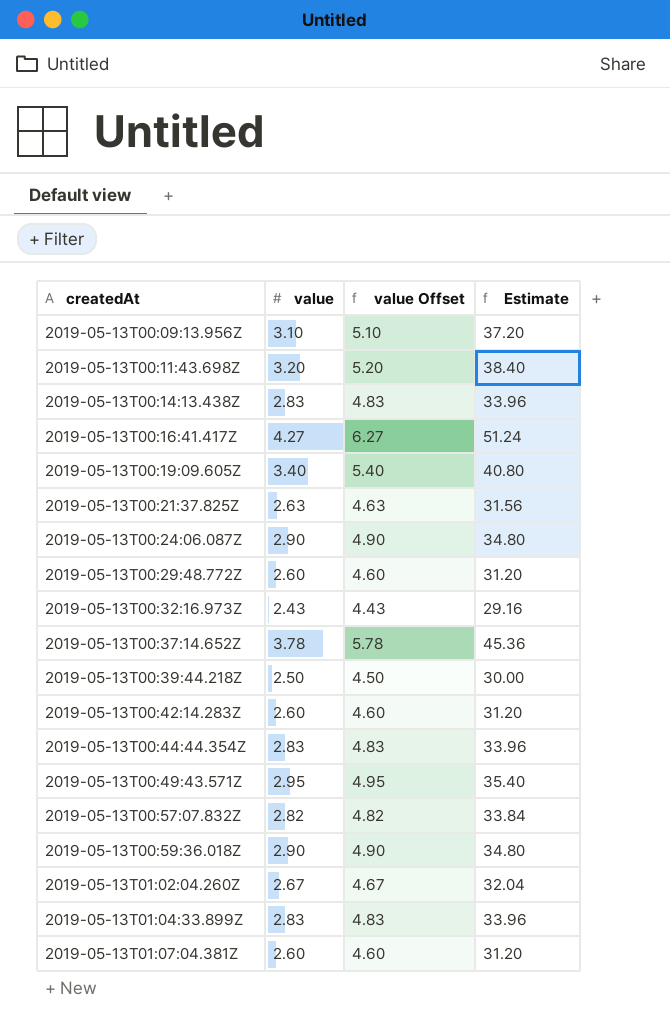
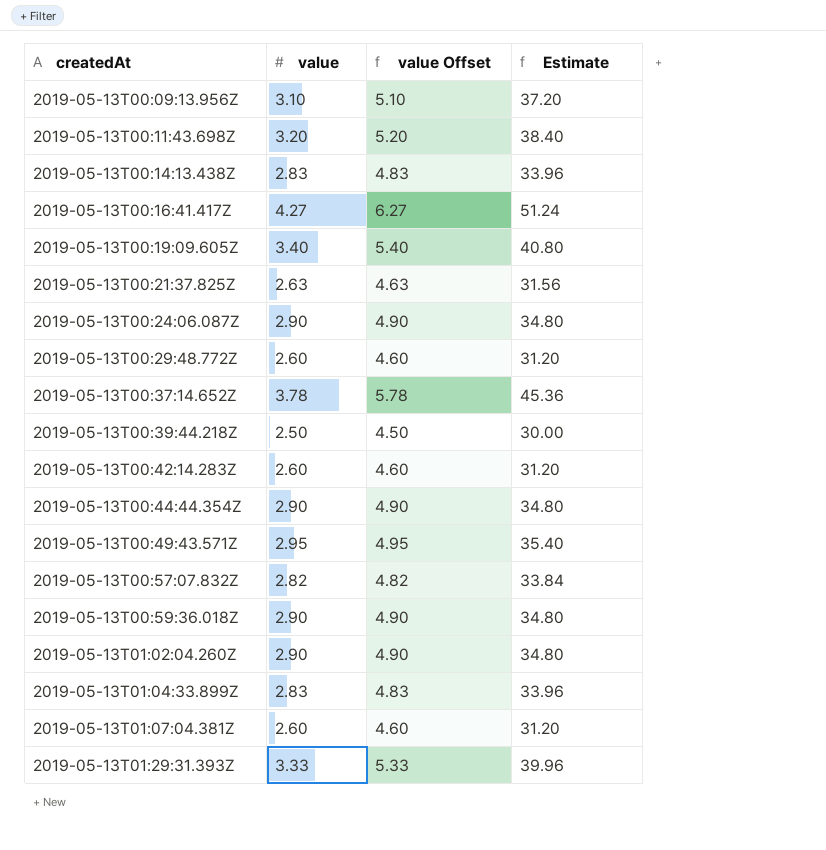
row 2019-05-13T00:32:16.973Z: 2.43 | 4.43 | 29.16 -> none
2019-05-13T00:44:44.354Z | value: 2.83 -> 2.90
2019-05-13T00:44:44.354Z | value Offset: 4.83 -> 4.90
2019-05-13T00:44:44.354Z | Estimate: 33.96 -> 34.80
2019-05-13T01:02:04.260Z | value: 2.67 -> 2.90
2019-05-13T01:02:04.260Z | value Offset: 4.67 -> 4.90
2019-05-13T01:02:04.260Z | Estimate: 32.04 -> 34.80
row 2019-05-13T01:29:31.393Z: none -> 3.33 | 5.33 | 39.96

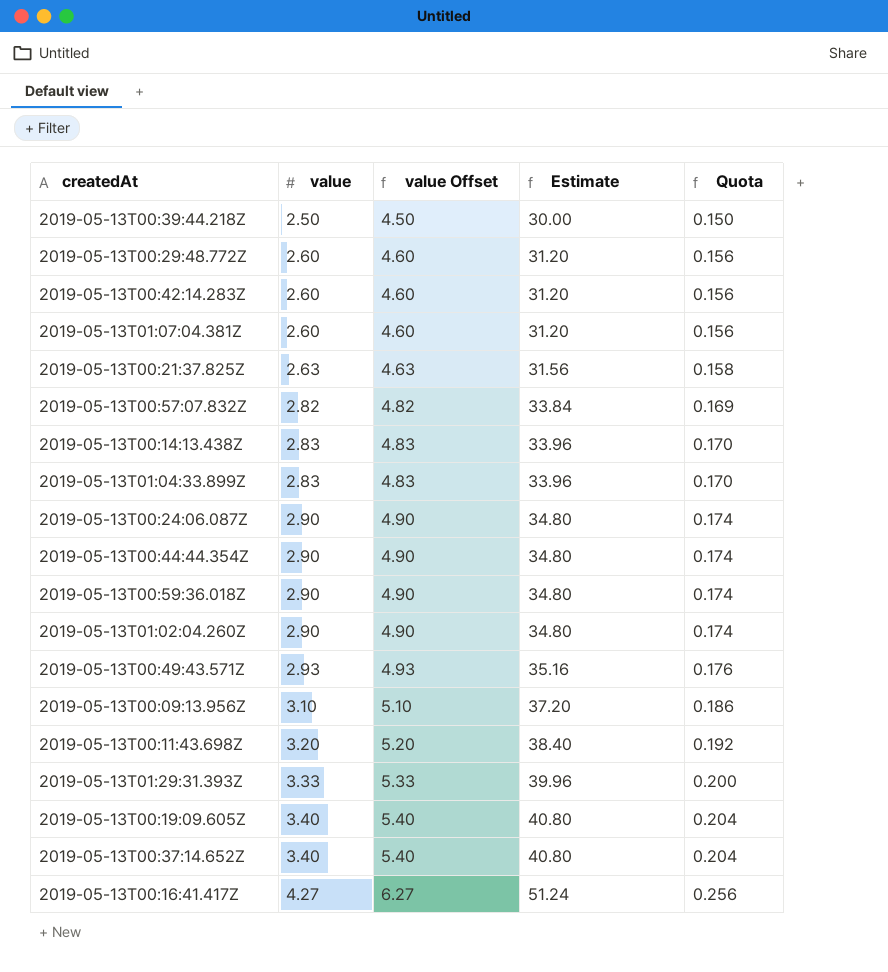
row order: createdAt ascending -> value ascending
column Quota | formula: none -> [value] * 0.06
2019-05-13T00:49:43.571Z | value: 2.95 -> 2.93
2019-05-13T00:49:43.571Z | value Offset: 4.95 -> 4.93
2019-05-13T00:49:43.571Z | Estimate: 35.40 -> 35.16
2019-05-13T00:37:14.652Z | value: 3.78 -> 3.40
2019-05-13T00:37:14.652Z | value Offset: 5.78 -> 5.40
2019-05-13T00:37:14.652Z | Estimate: 45.36 -> 40.80

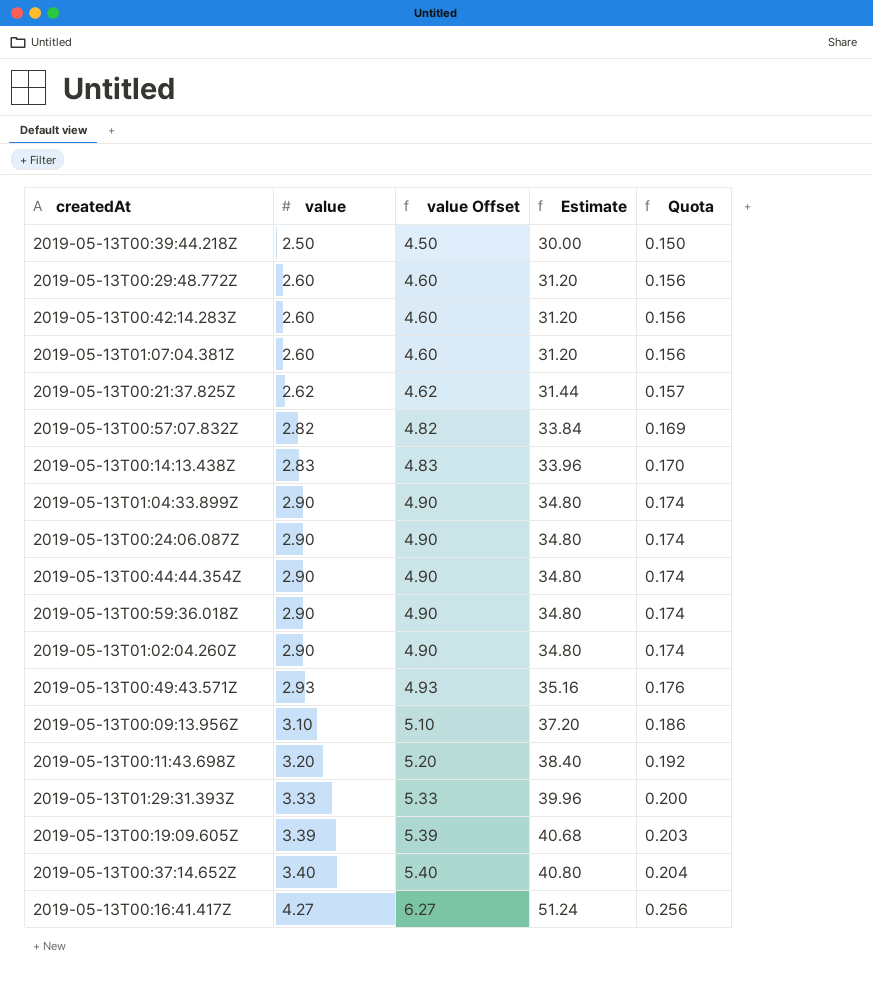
2019-05-13T00:21:37.825Z | value: 2.63 -> 2.62
2019-05-13T00:21:37.825Z | value Offset: 4.63 -> 4.62
2019-05-13T00:21:37.825Z | Estimate: 31.56 -> 31.44
2019-05-13T00:21:37.825Z | Quota: 0.158 -> 0.157
2019-05-13T01:04:33.899Z | value: 2.83 -> 2.90
2019-05-13T01:04:33.899Z | value Offset: 4.83 -> 4.90
2019-05-13T01:04:33.899Z | Estimate: 33.96 -> 34.80
2019-05-13T01:04:33.899Z | Quota: 0.170 -> 0.174
2019-05-13T00:19:09.605Z | value: 3.40 -> 3.39
2019-05-13T00:19:09.605Z | value Offset: 5.40 -> 5.39
2019-05-13T00:19:09.605Z | Estimate: 40.80 -> 40.68
2019-05-13T00:19:09.605Z | Quota: 0.204 -> 0.203

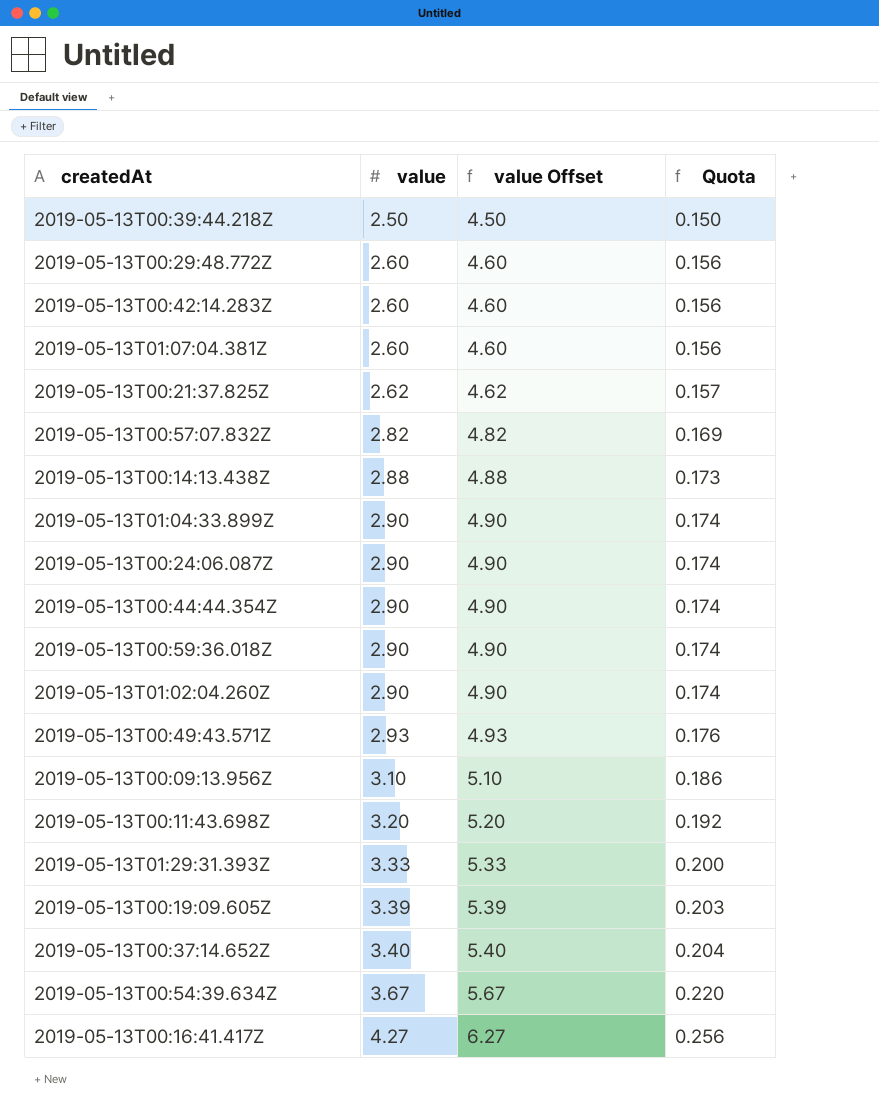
column Estimate | formula: [value] * 12 -> none
2019-05-13T00:14:13.438Z | value: 2.83 -> 2.88
2019-05-13T00:14:13.438Z | value Offset: 4.83 -> 4.88
2019-05-13T00:14:13.438Z | Quota: 0.170 -> 0.173
row 2019-05-13T00:54:39.634Z: none -> 3.67 | 5.67 | 0.220

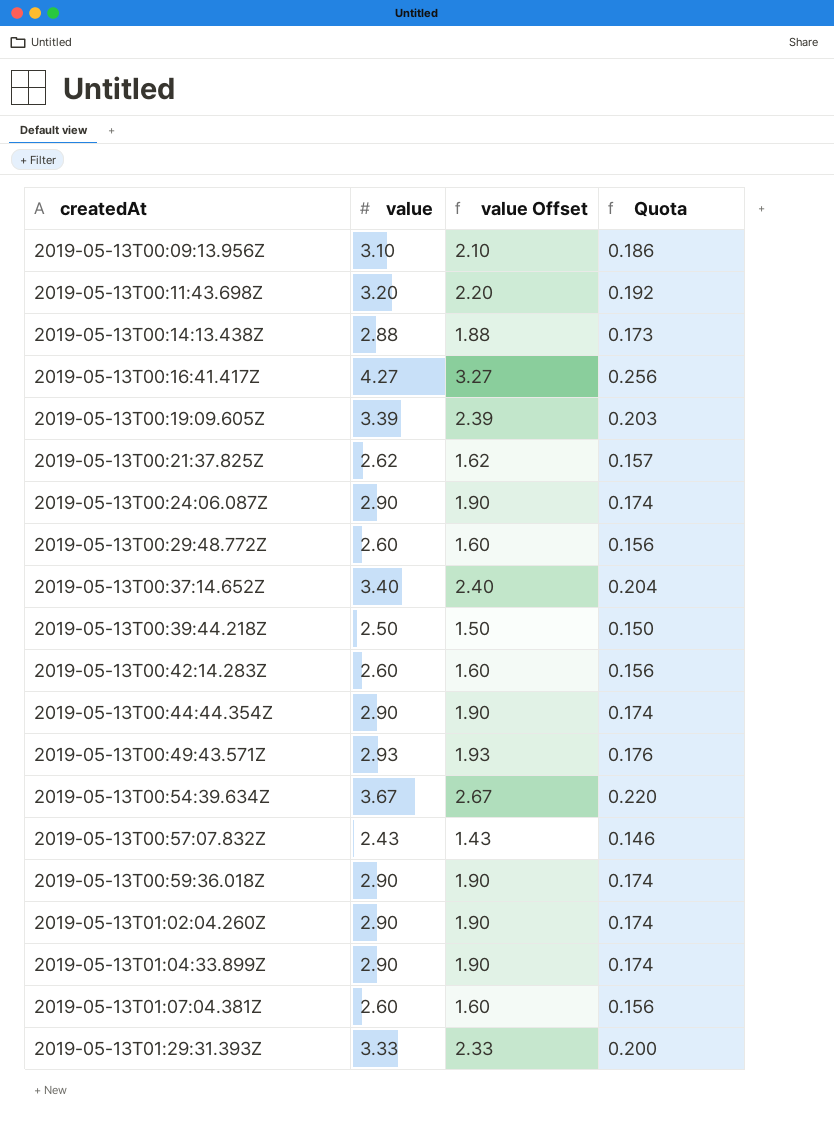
row order: value ascending -> createdAt ascending
column value Offset | formula: [value] + 2 -> [value] - 1
2019-05-13T00:57:07.832Z | value: 2.82 -> 2.43
2019-05-13T00:57:07.832Z | Quota: 0.169 -> 0.146

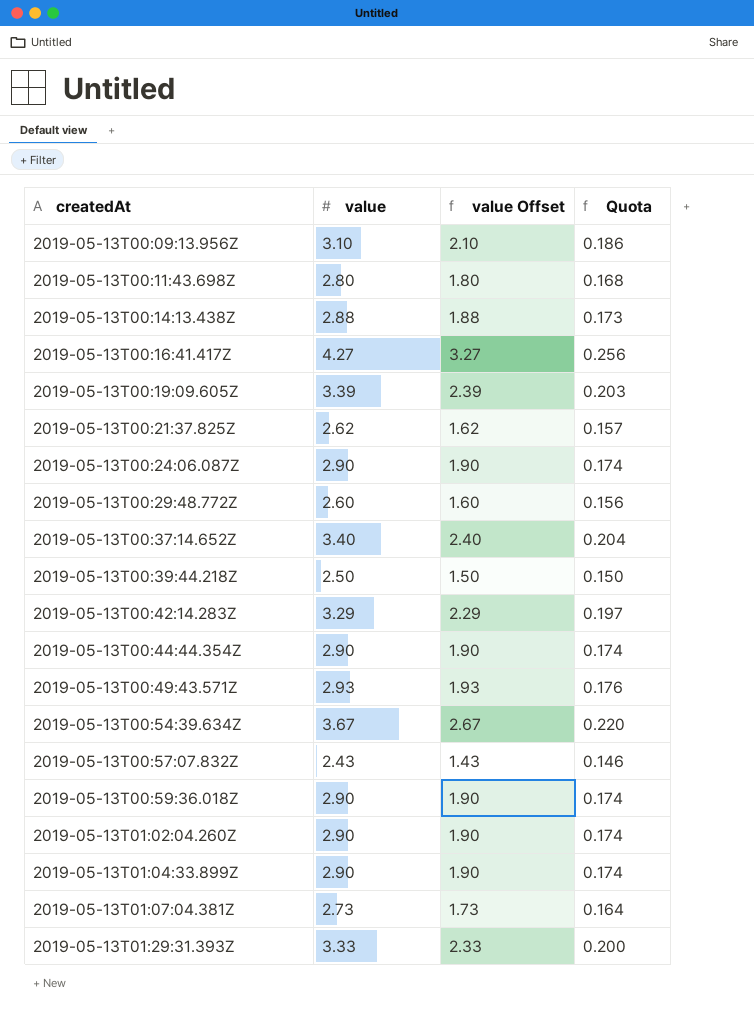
2019-05-13T00:11:43.698Z | value: 3.20 -> 2.80
2019-05-13T00:11:43.698Z | value Offset: 2.20 -> 1.80
2019-05-13T00:11:43.698Z | Quota: 0.192 -> 0.168
2019-05-13T00:42:14.283Z | value: 2.60 -> 3.29
2019-05-13T00:42:14.283Z | value Offset: 1.60 -> 2.29
2019-05-13T00:42:14.283Z | Quota: 0.156 -> 0.197
2019-05-13T01:07:04.381Z | value: 2.60 -> 2.73
2019-05-13T01:07:04.381Z | value Offset: 1.60 -> 1.73
2019-05-13T01:07:04.381Z | Quota: 0.156 -> 0.164

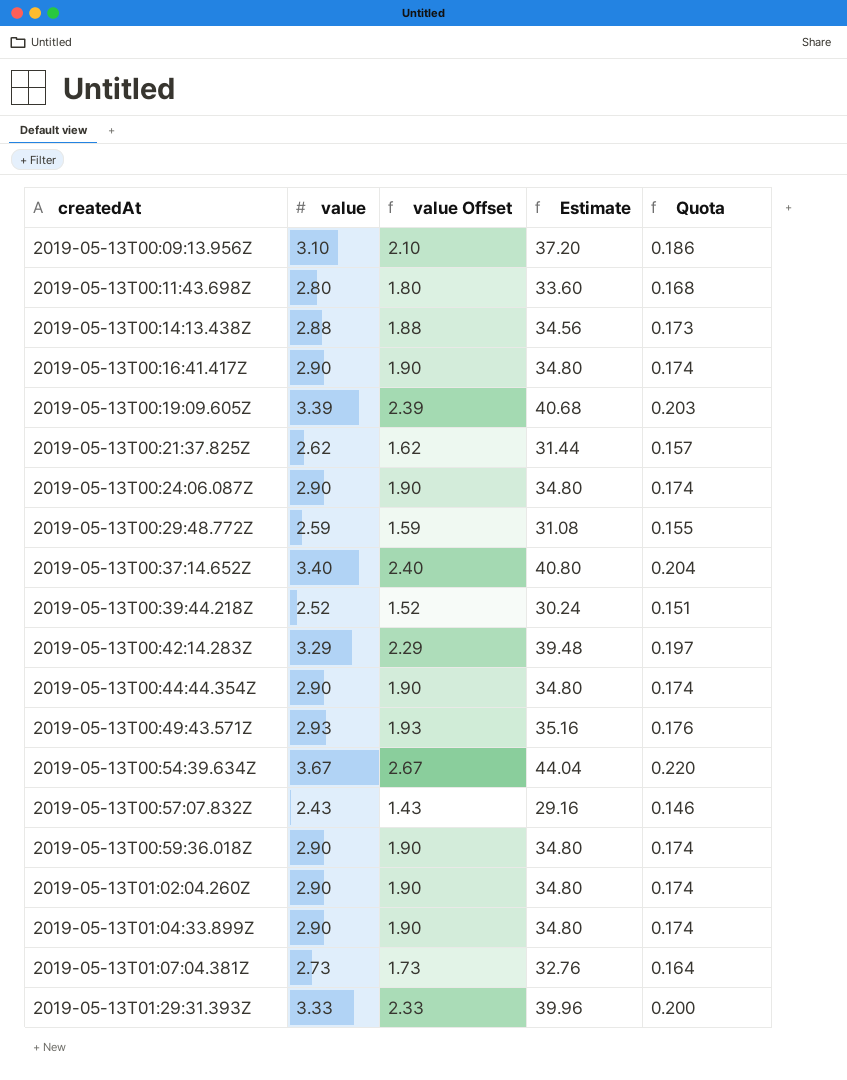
column Estimate | formula: none -> [value] * 12
2019-05-13T00:16:41.417Z | value: 4.27 -> 2.90
2019-05-13T00:16:41.417Z | value Offset: 3.27 -> 1.90
2019-05-13T00:16:41.417Z | Quota: 0.256 -> 0.174
2019-05-13T00:29:48.772Z | value: 2.60 -> 2.59
2019-05-13T00:29:48.772Z | value Offset: 1.60 -> 1.59
2019-05-13T00:29:48.772Z | Quota: 0.156 -> 0.155
2019-05-13T00:39:44.218Z | value: 2.50 -> 2.52
2019-05-13T00:39:44.218Z | value Offset: 1.50 -> 1.52
2019-05-13T00:39:44.218Z | Quota: 0.150 -> 0.151

